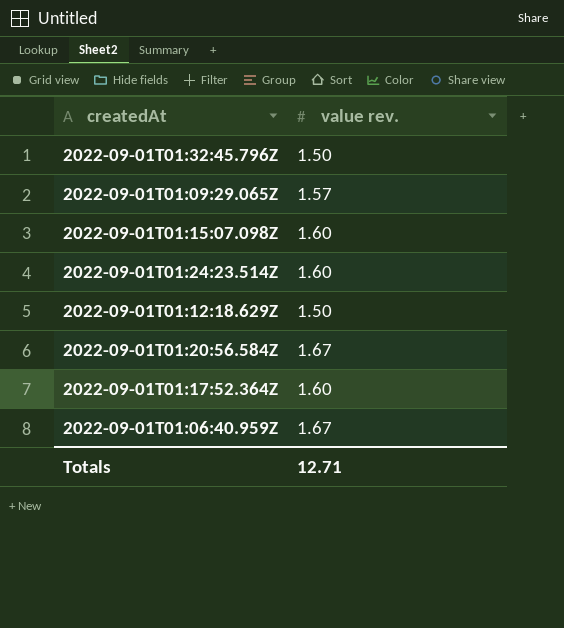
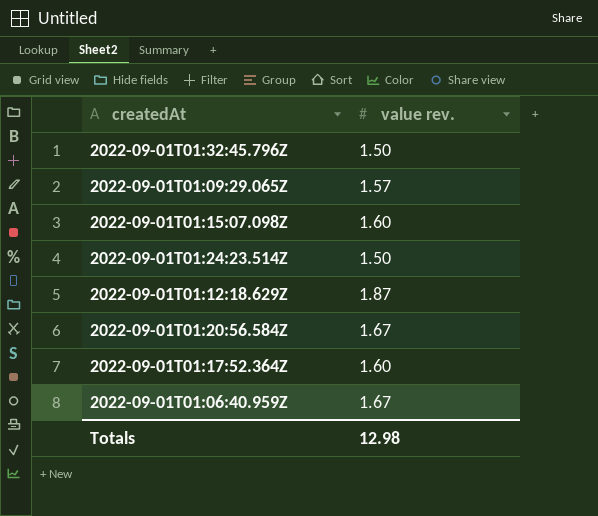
2022-09-01T01:24:23.514Z | value rev.: 1.60 -> 1.50
2022-09-01T01:12:18.629Z | value rev.: 1.50 -> 1.87
Totals | value rev.: 12.71 -> 12.98

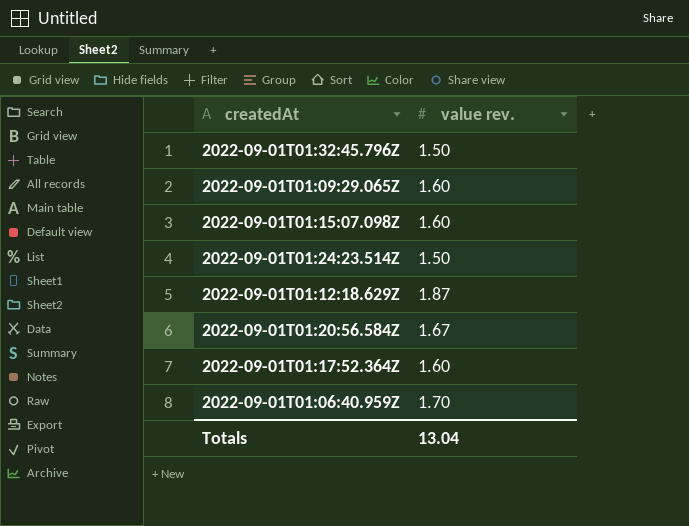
2022-09-01T01:09:29.065Z | value rev.: 1.57 -> 1.60
2022-09-01T01:06:40.959Z | value rev.: 1.67 -> 1.70
Totals | value rev.: 12.98 -> 13.04

